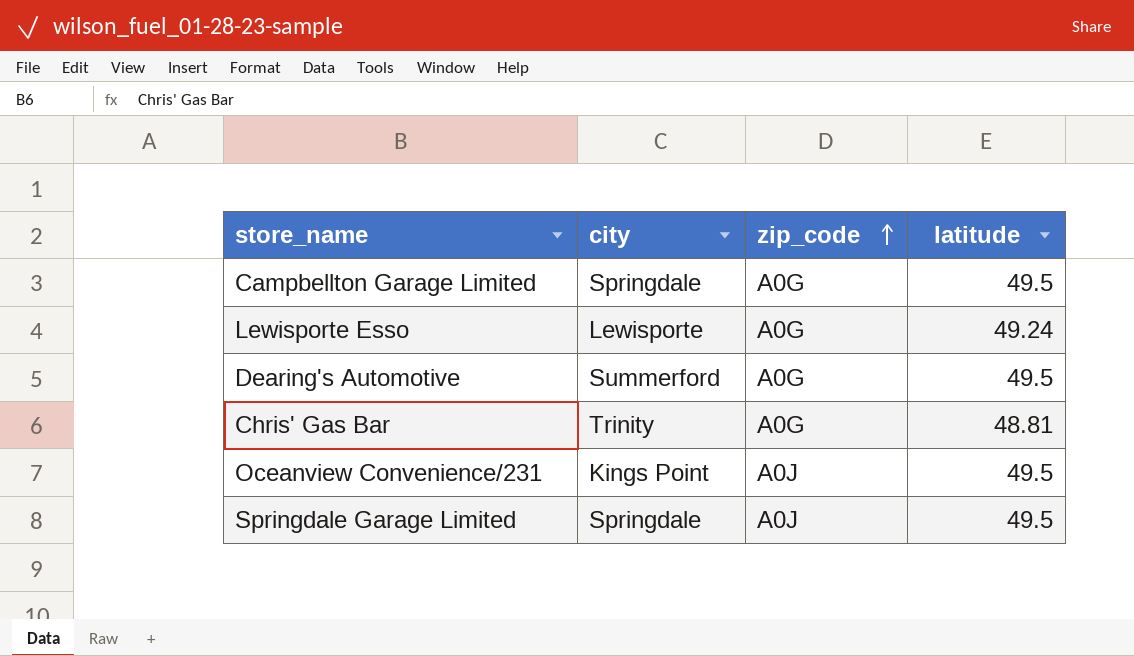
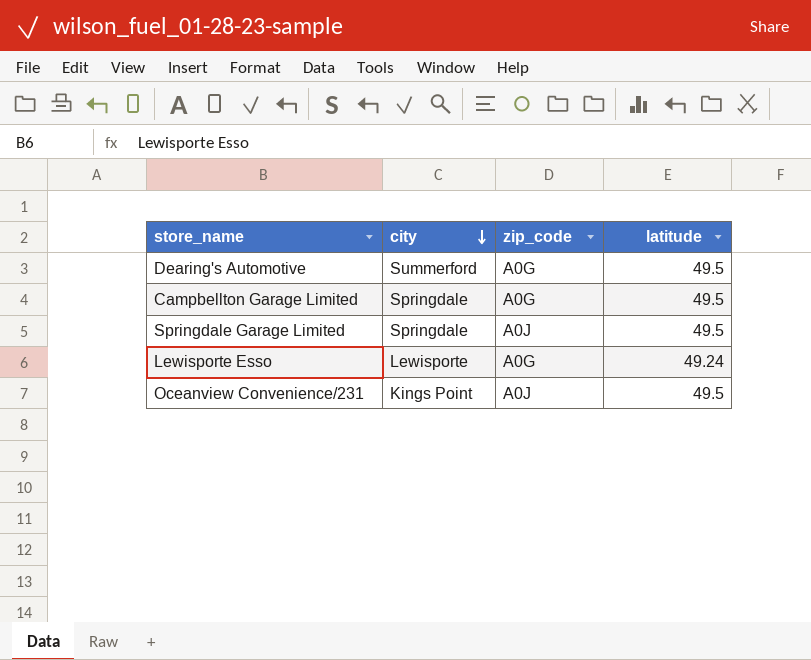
row order: zip_code ascending -> city descending
row Chris' Gas Bar: Trinity | A0G | 48.81 -> none

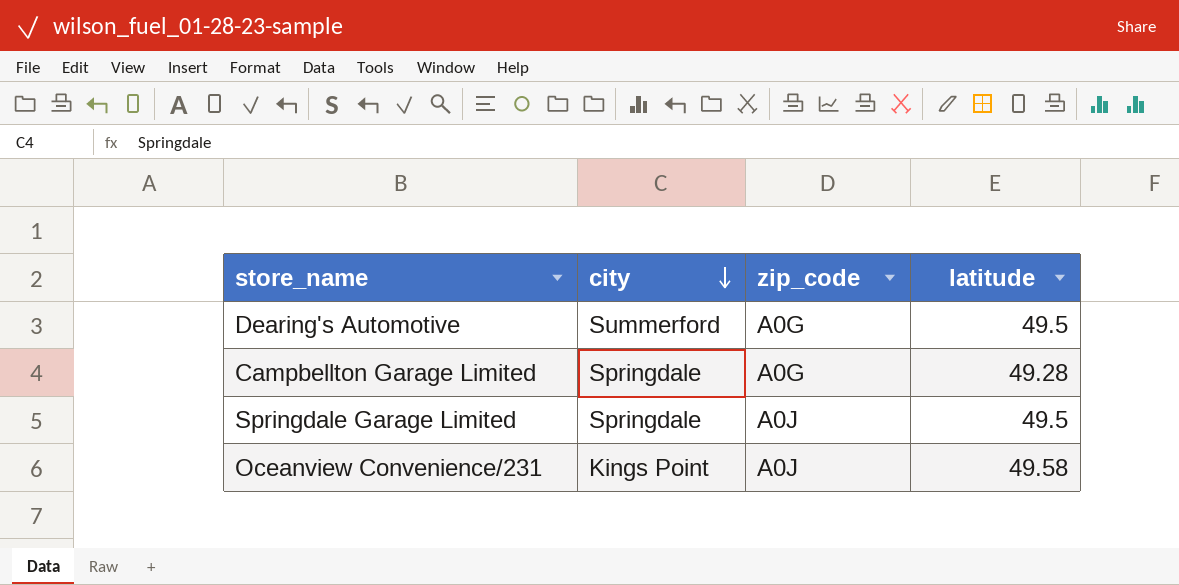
row Lewisporte Esso: Lewisporte | A0G | 49.24 -> none
Campbellton Garage Limited | latitude: 49.5 -> 49.28
Oceanview Convenience/231 | latitude: 49.5 -> 49.58

